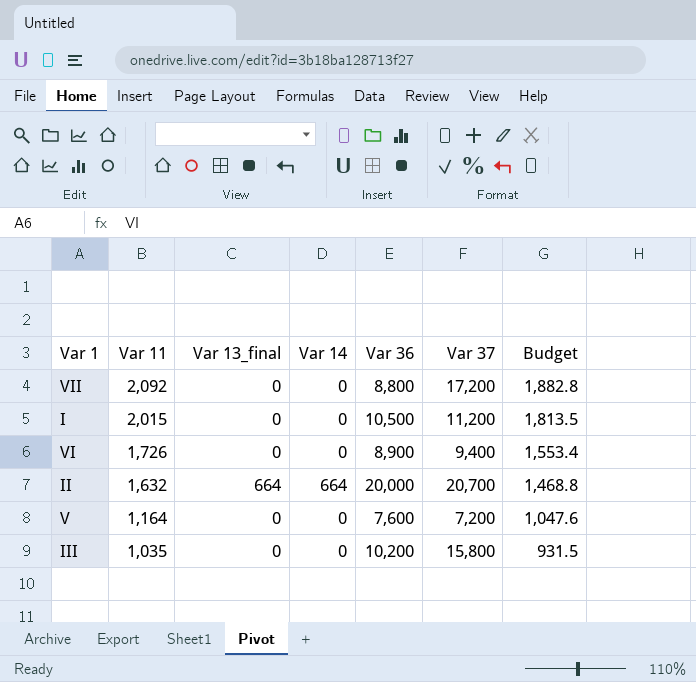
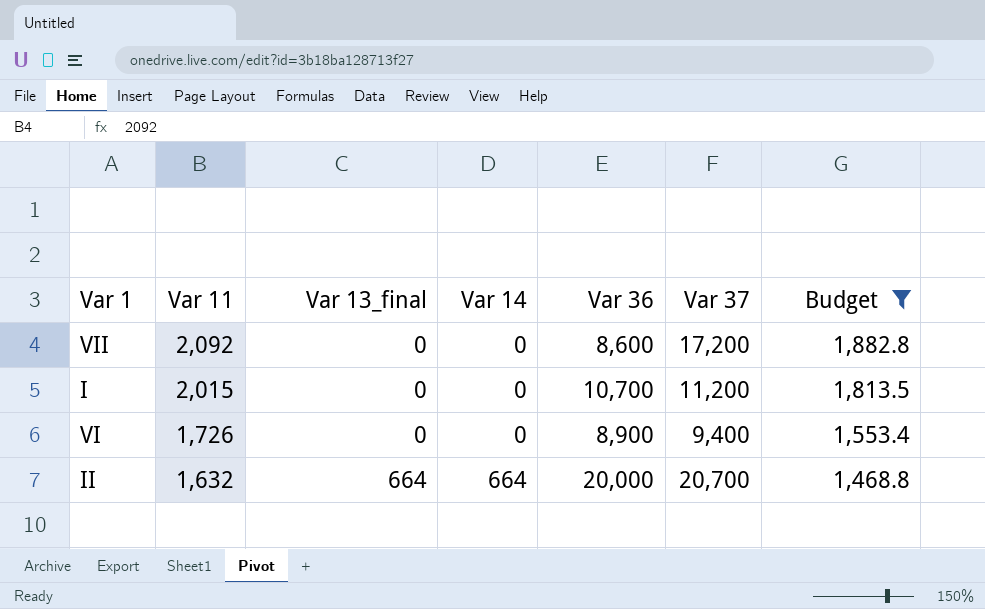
filter: none -> Budget >= 1,468.8
VII | Var 36: 8,800 -> 8,600
I | Var 36: 10,500 -> 10,700

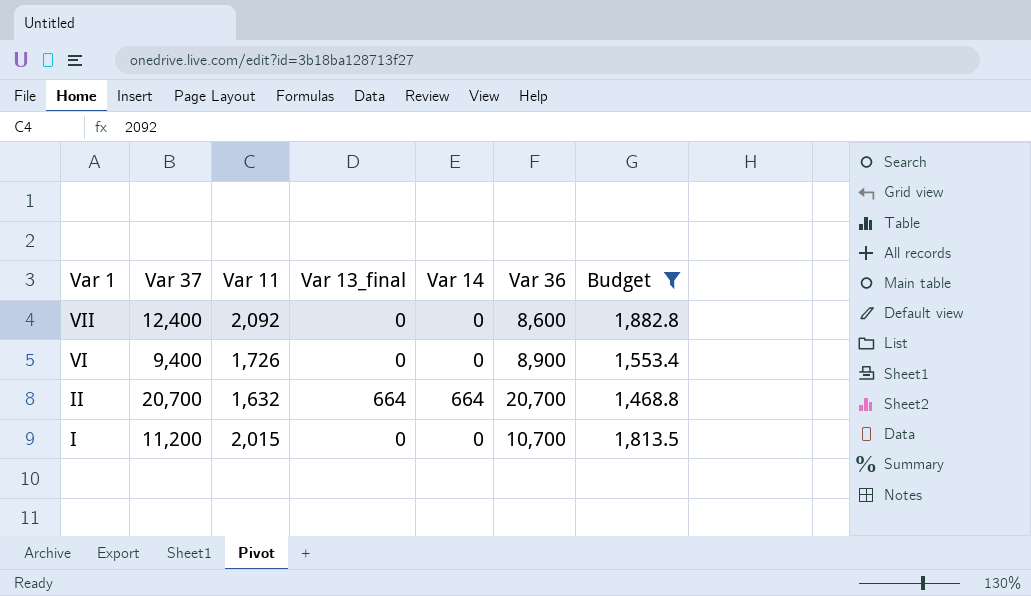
row order: Var 11 descending -> Var 1 descending
column Var 37 | position: 6 -> 2
VII | Var 37: 17,200 -> 12,400
II | Var 36: 20,000 -> 20,700

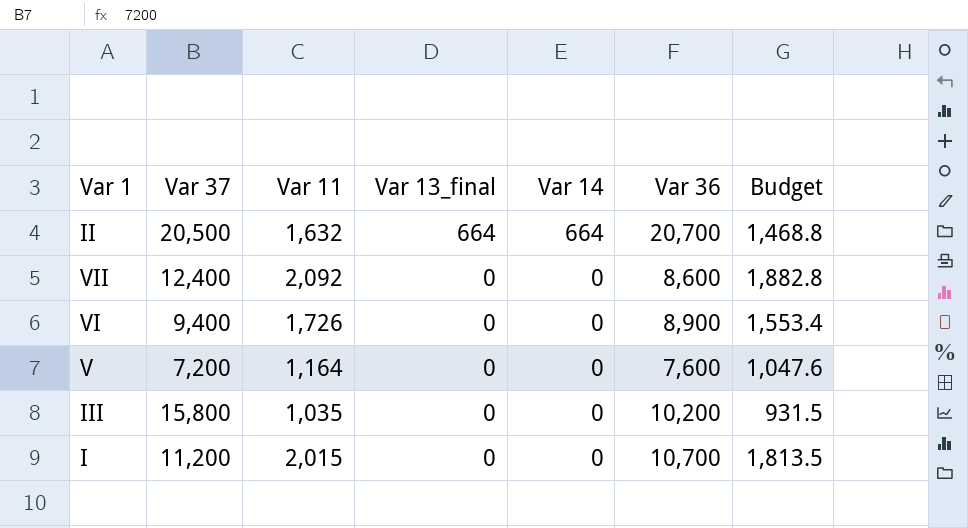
filter: Budget >= 1,468.8 -> none
row order: Var 1 descending -> Var 13_final descending
II | Var 37: 20,700 -> 20,500

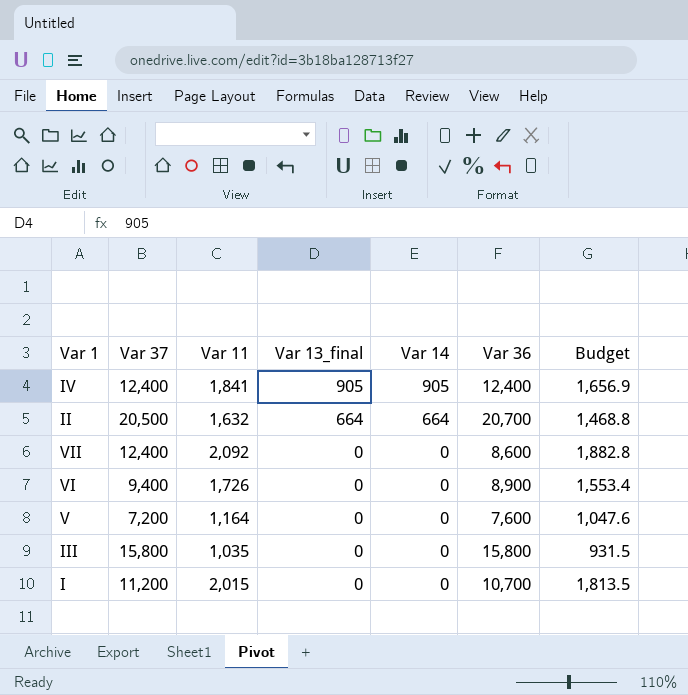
row IV: none -> 12,400 | 1,841 | 905 | 905 | 12,400 | 1,656.9
III | Var 36: 10,200 -> 15,800

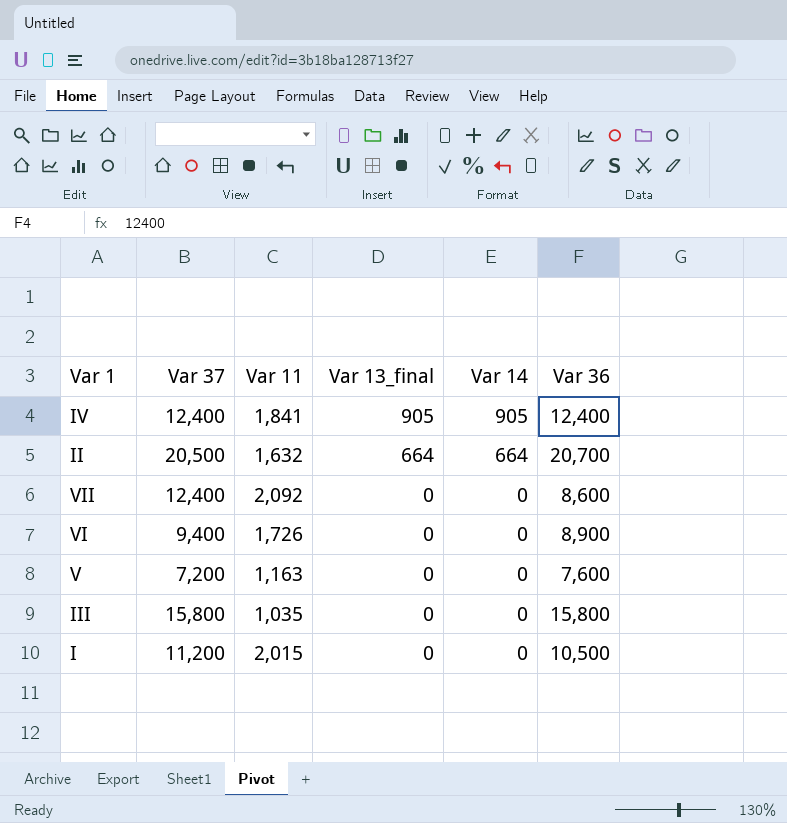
column Budget | formula: [Var 11] * 0.9 -> none
V | Var 11: 1,164 -> 1,163
I | Var 36: 10,700 -> 10,500

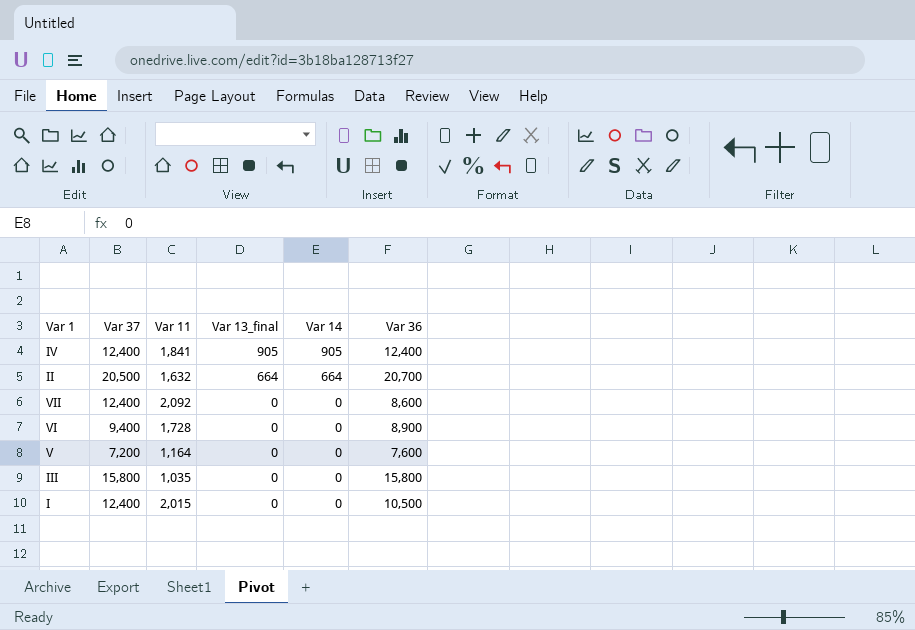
VI | Var 11: 1,726 -> 1,728
V | Var 11: 1,163 -> 1,164
I | Var 37: 11,200 -> 12,400

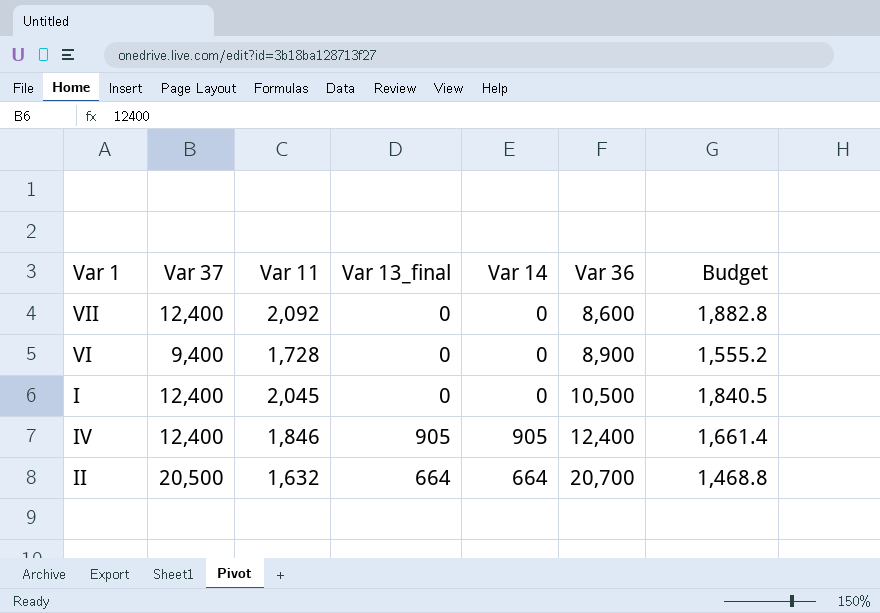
row order: Var 13_final descending -> Var 36 ascending
column Budget | formula: none -> [Var 11] * 0.9
row V: 7,200 | 1,164 | 0 | 0 | 7,600 -> none
row III: 15,800 | 1,035 | 0 | 0 | 15,800 -> none
I | Var 11: 2,015 -> 2,045
IV | Var 11: 1,841 -> 1,846

